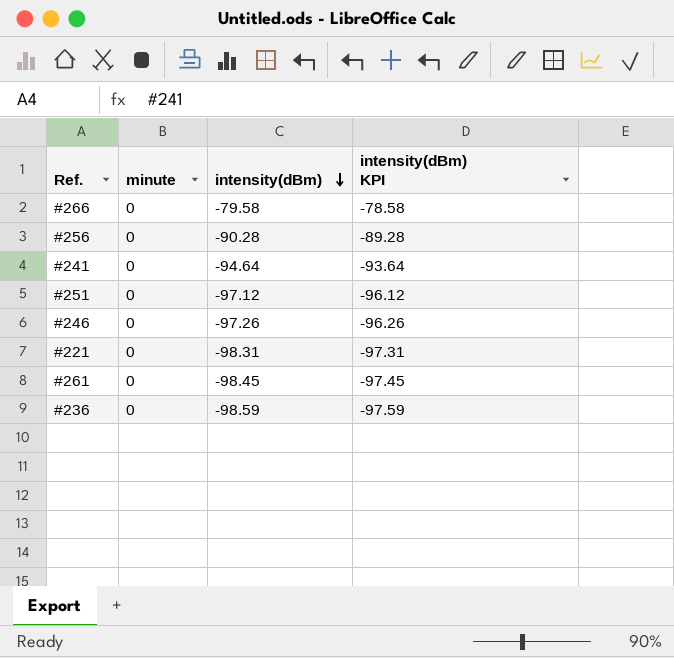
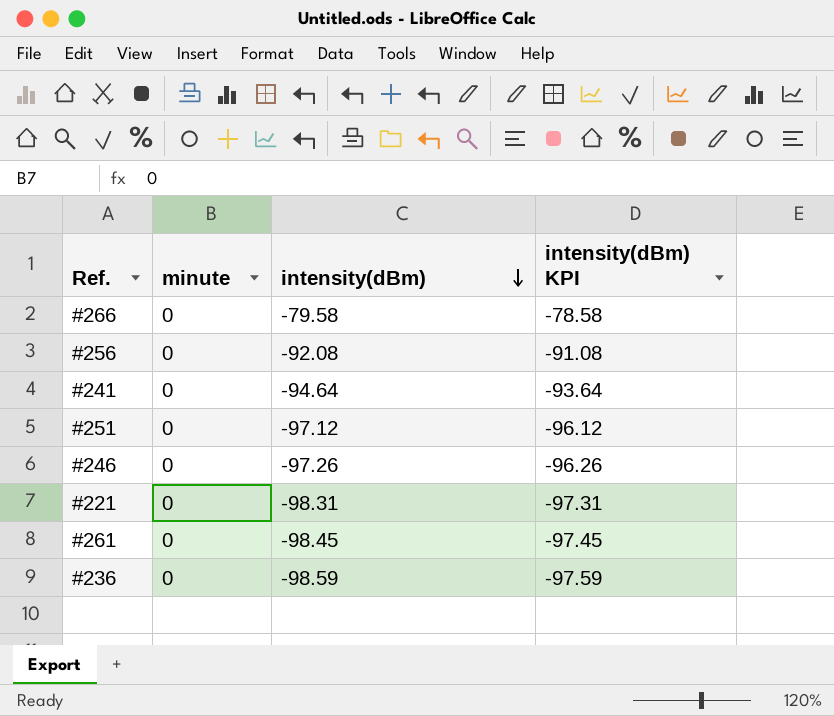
#256 | intensity(dBm): -90.28 -> -92.08
#256 | intensity(dBm) KPI: -89.28 -> -91.08

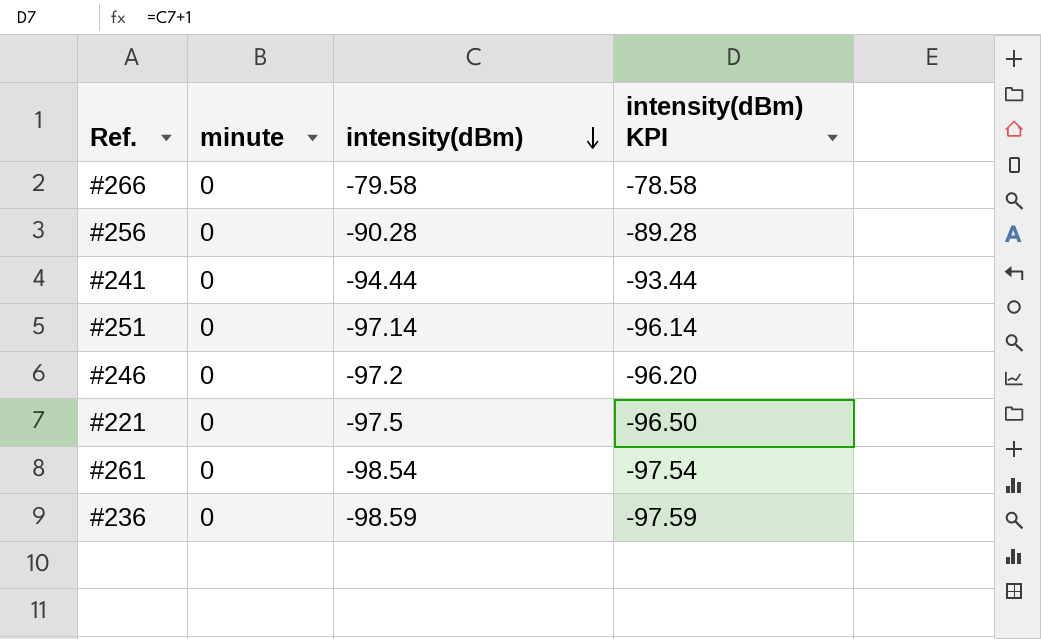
#256 | intensity(dBm): -92.08 -> -90.28
#256 | intensity(dBm) KPI: -91.08 -> -89.28
#241 | intensity(dBm): -94.64 -> -94.44
#241 | intensity(dBm) KPI: -93.64 -> -93.44
#251 | intensity(dBm): -97.12 -> -97.14
#251 | intensity(dBm) KPI: -96.12 -> -96.14
#246 | intensity(dBm): -97.26 -> -97.2
#246 | intensity(dBm) KPI: -96.26 -> -96.20
#221 | intensity(dBm): -98.31 -> -97.5
#221 | intensity(dBm) KPI: -97.31 -> -96.50
#261 | intensity(dBm): -98.45 -> -98.54
#261 | intensity(dBm) KPI: -97.45 -> -97.54

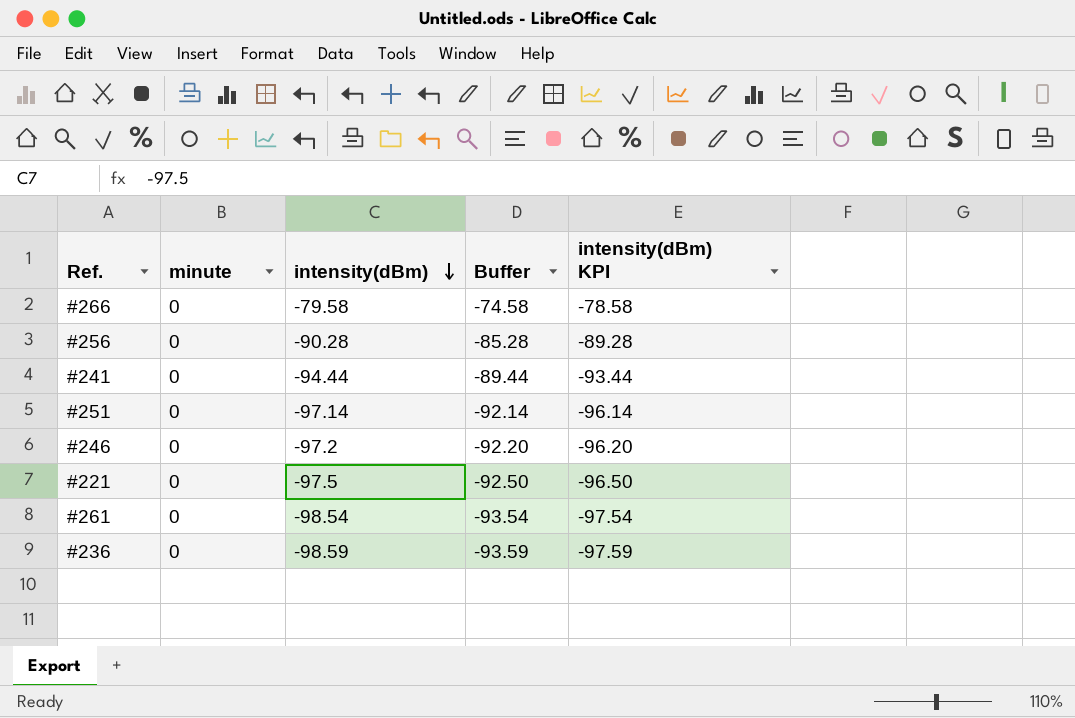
column Buffer | formula: none -> [intensity(dBm)] + 5

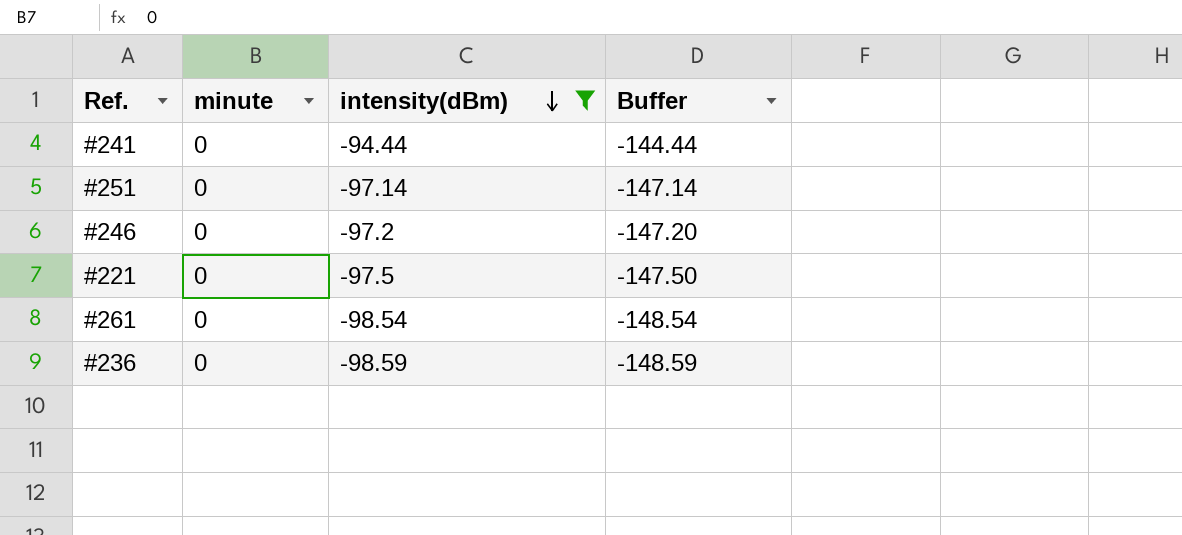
filter: none -> intensity(dBm) <= -94.44
column intensity(dBm) KPI | formula: [intensity(dBm)] + 1 -> none
column Buffer | formula: [intensity(dBm)] + 5 -> [intensity(dBm)] - 50

